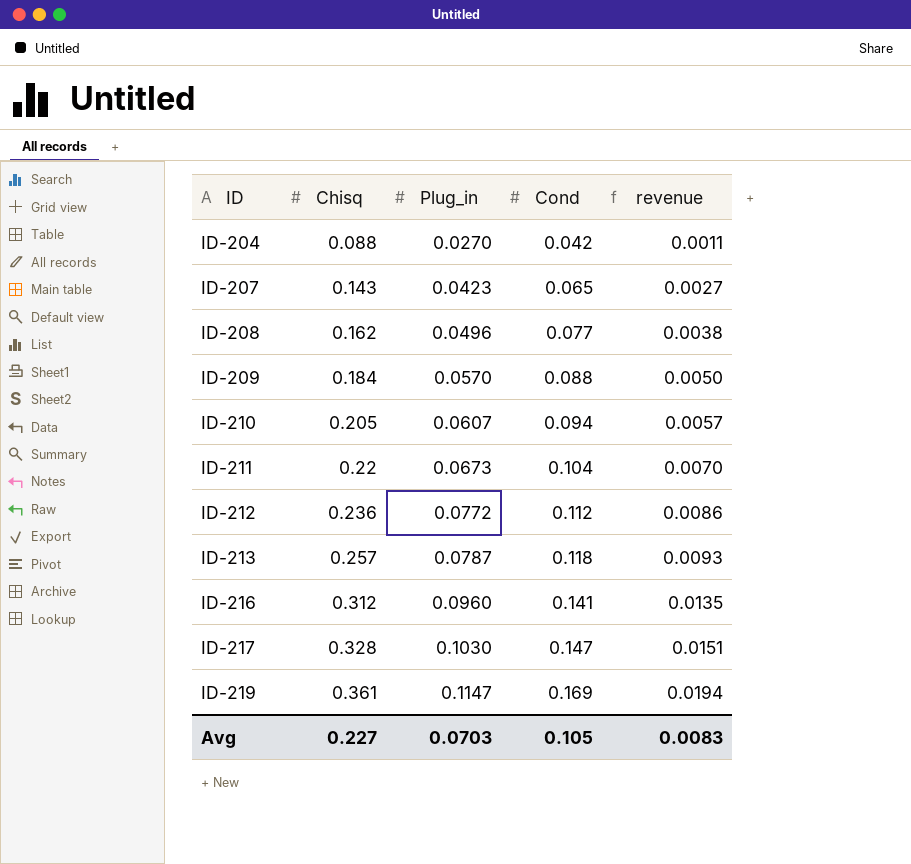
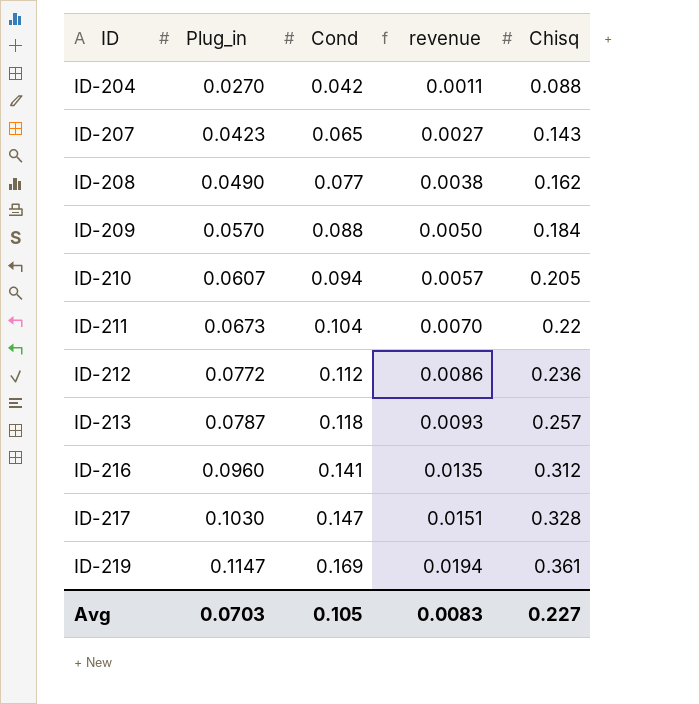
column Chisq | position: 2 -> 5
ID-208 | Plug_in: 0.0496 -> 0.0490

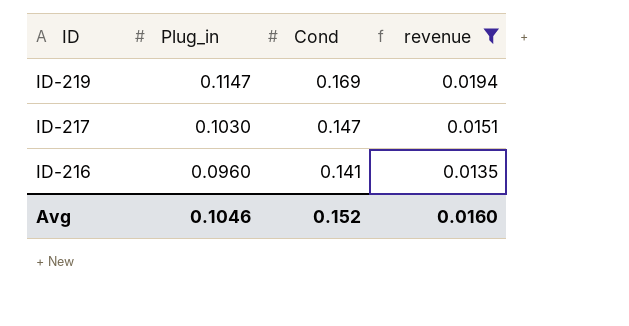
filter: none -> revenue >= 0.0135
row order: ID ascending -> ID descending
column Chisq | position: 5 -> none
Avg | Plug_in: 0.0703 -> 0.1046
Avg | Cond: 0.105 -> 0.152
Avg | revenue: 0.0083 -> 0.0160

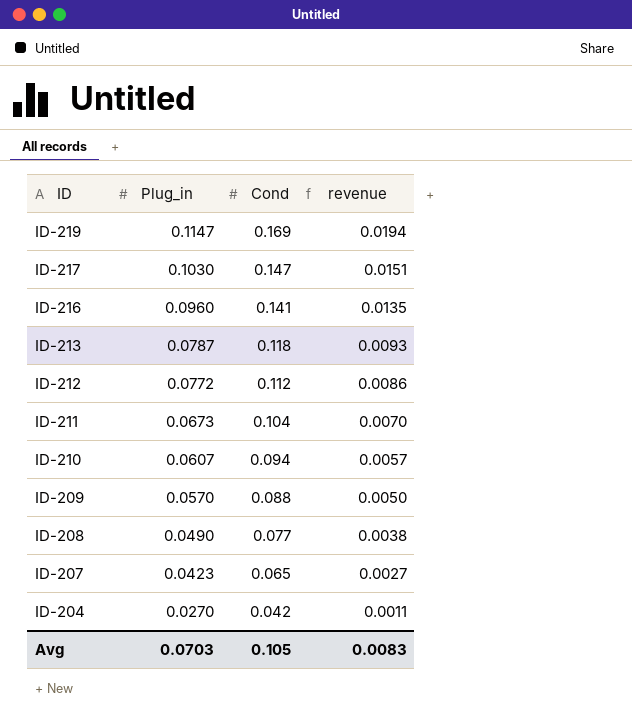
filter: revenue >= 0.0135 -> none
Avg | Plug_in: 0.1046 -> 0.0703
Avg | Cond: 0.152 -> 0.105
Avg | revenue: 0.0160 -> 0.0083

